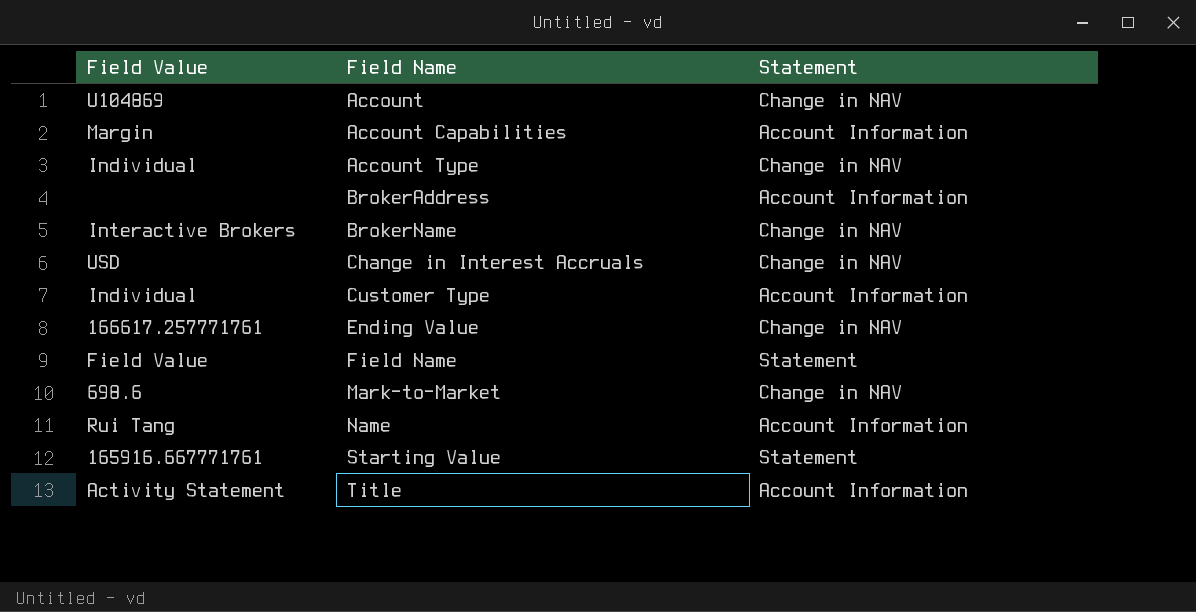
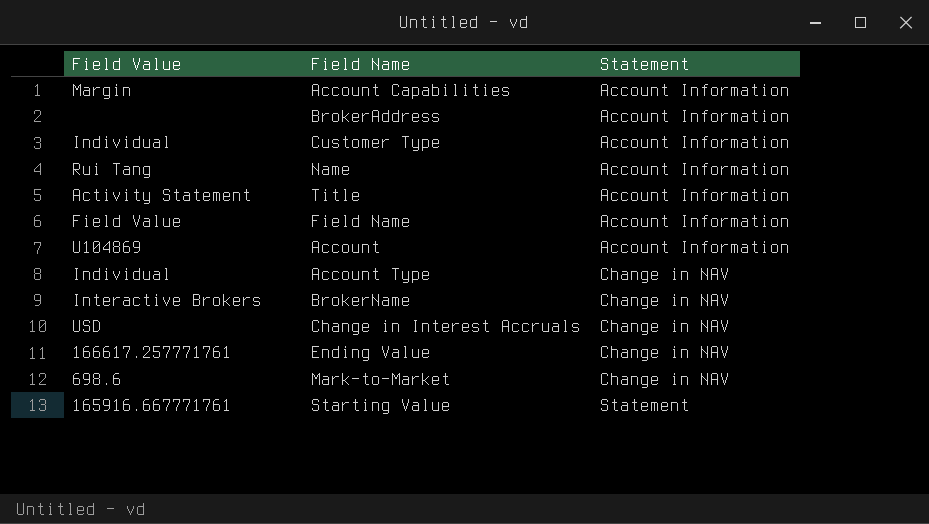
row order: Field Name ascending -> Statement ascending
Field Name | Statement: Statement -> Account Information
Account | Statement: Change in NAV -> Account Information

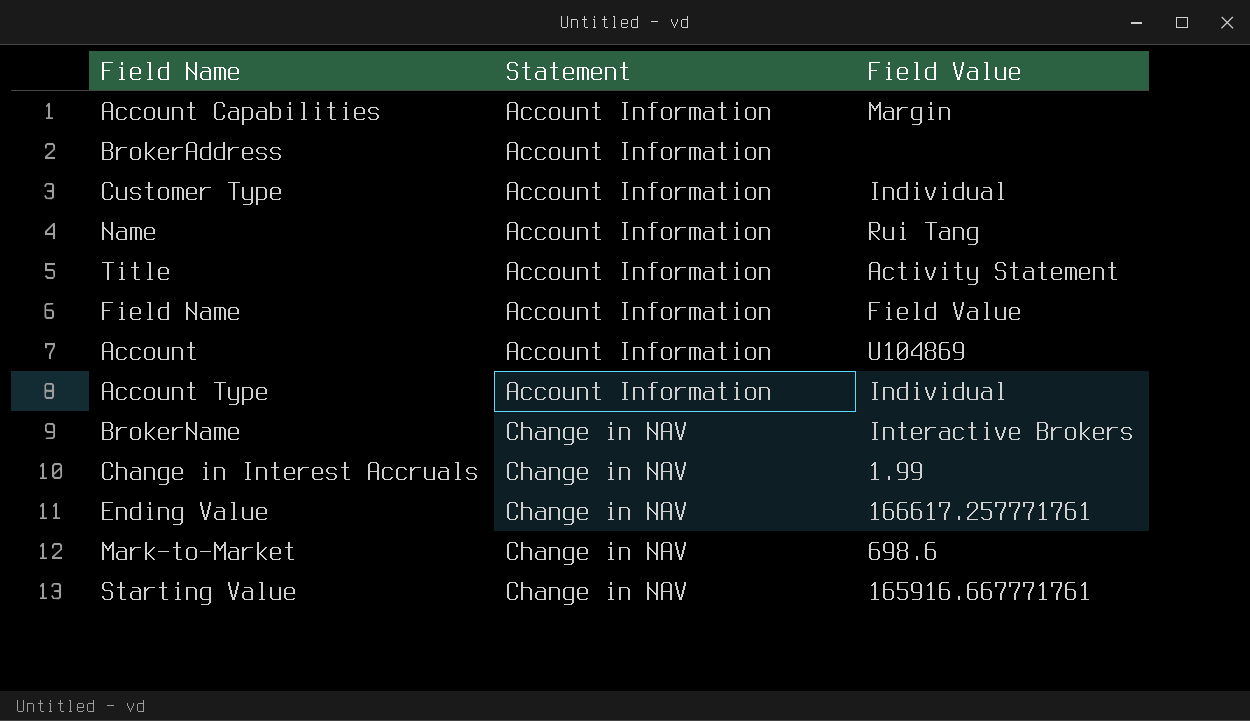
column Field Value | position: 1 -> 3
Account Type | Statement: Change in NAV -> Account Information
Change in Interest Accruals | Field Value: USD -> 1.99
Starting Value | Statement: Statement -> Change in NAV

